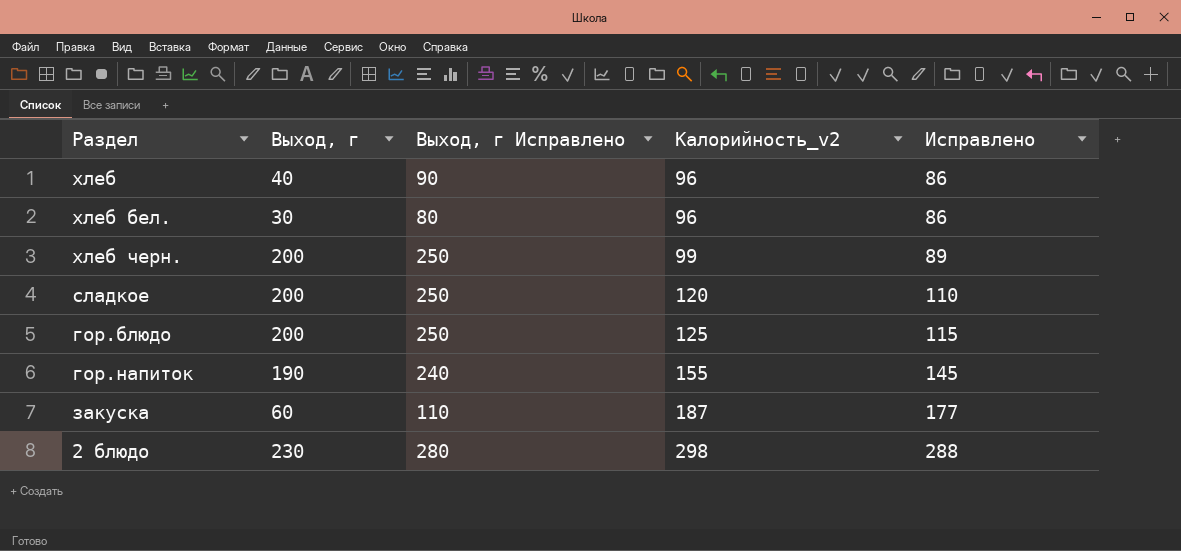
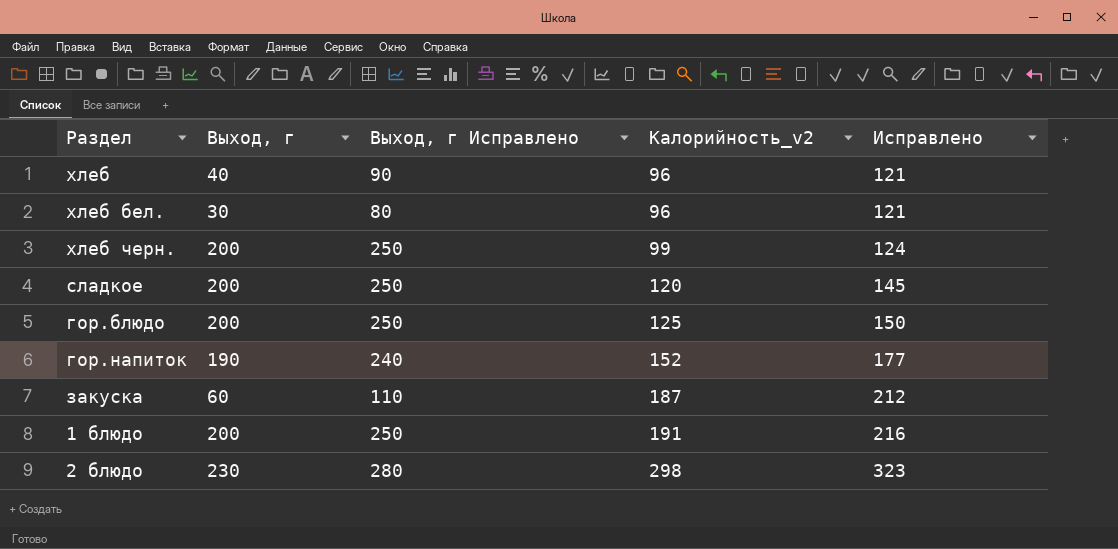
column Исправлено | formula: [Калорийность_v2] - 10 -> [Калорийность_v2] + 25
гор.напиток | Калорийность_v2: 155 -> 152
row 1 блюдо: none -> 200 | 250 | 191 | 216

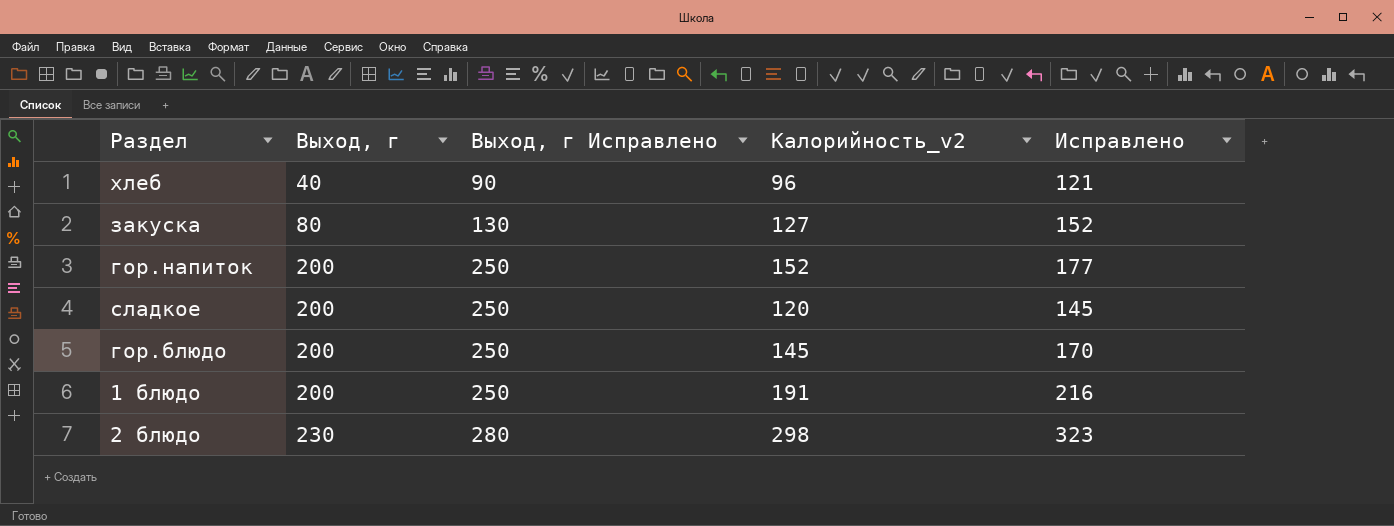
row order: Калорийность_v2 ascending -> Выход, г ascending
row хлеб бел.: 30 | 80 | 96 | 121 -> none
row хлеб черн.: 200 | 250 | 99 | 124 -> none
закуска | Выход, г: 60 -> 80
закуска | Выход, г Исправлено: 110 -> 130
закуска | Калорийность_v2: 187 -> 127
закуска | Исправлено: 212 -> 152
гор.напиток | Выход, г: 190 -> 200
гор.напиток | Выход, г Исправлено: 240 -> 250
гор.блюдо | Калорийность_v2: 125 -> 145
гор.блюдо | Исправлено: 150 -> 170

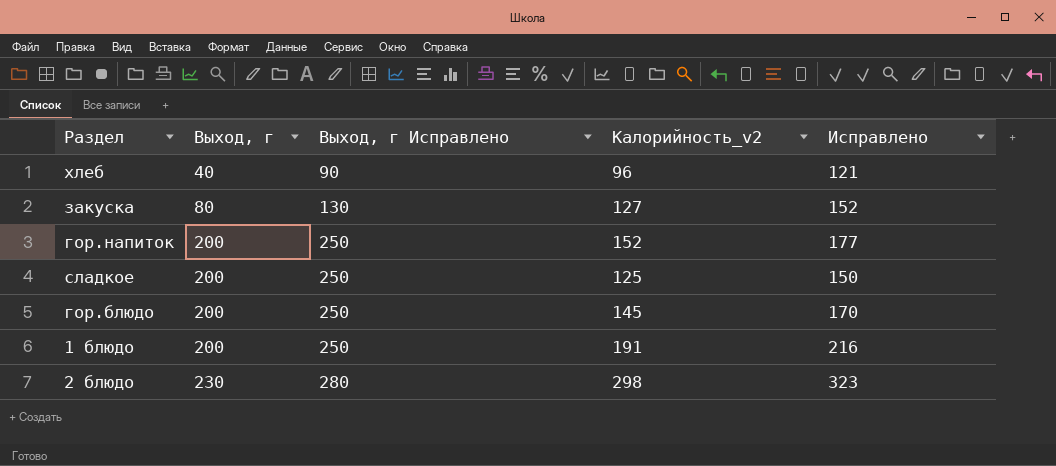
сладкое | Калорийность_v2: 120 -> 125
сладкое | Исправлено: 145 -> 150

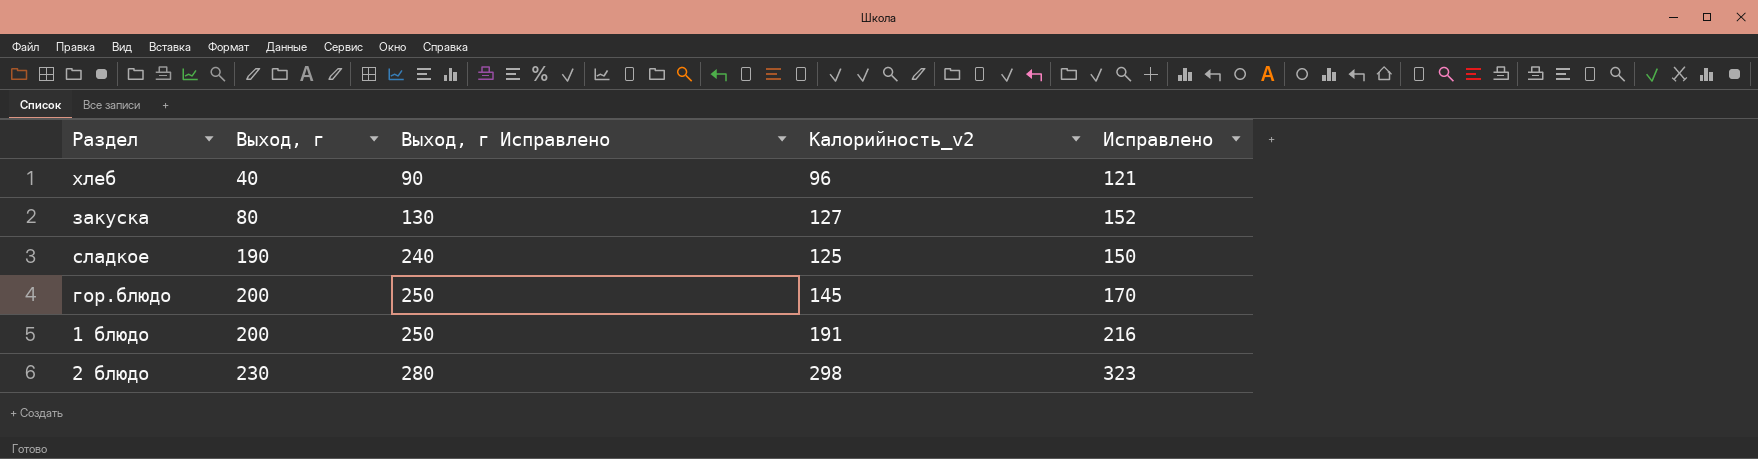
row гор.напиток: 200 | 250 | 152 | 177 -> none
сладкое | Выход, г: 200 -> 190
сладкое | Выход, г Исправлено: 250 -> 240

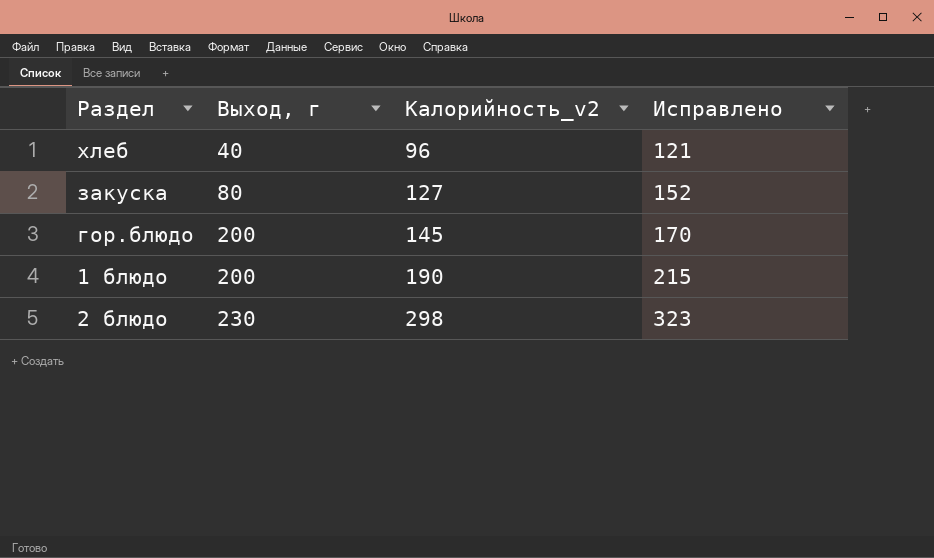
column Выход, г Исправлено | formula: [Выход, г] + 50 -> none
row сладкое: 190 | 240 | 125 | 150 -> none
1 блюдо | Калорийность_v2: 191 -> 190
1 блюдо | Исправлено: 216 -> 215

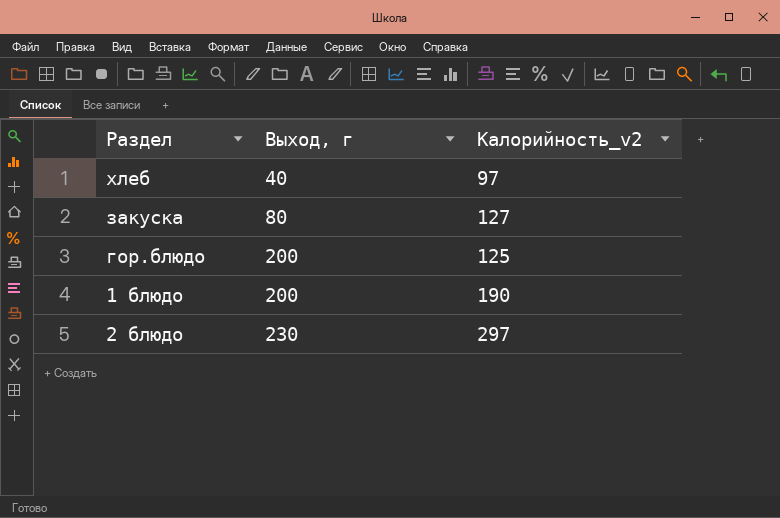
column Исправлено | formula: [Калорийность_v2] + 25 -> none
хлеб | Калорийность_v2: 96 -> 97
гор.блюдо | Калорийность_v2: 145 -> 125
2 блюдо | Калорийность_v2: 298 -> 297

